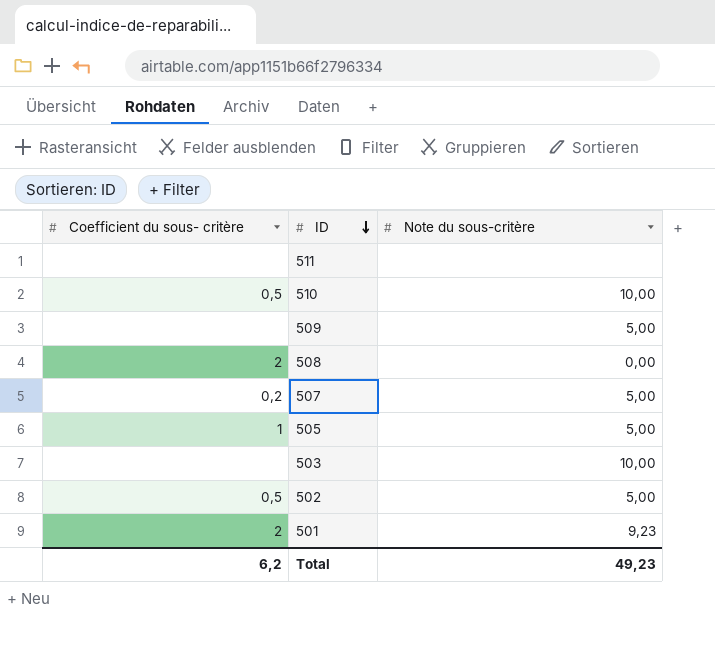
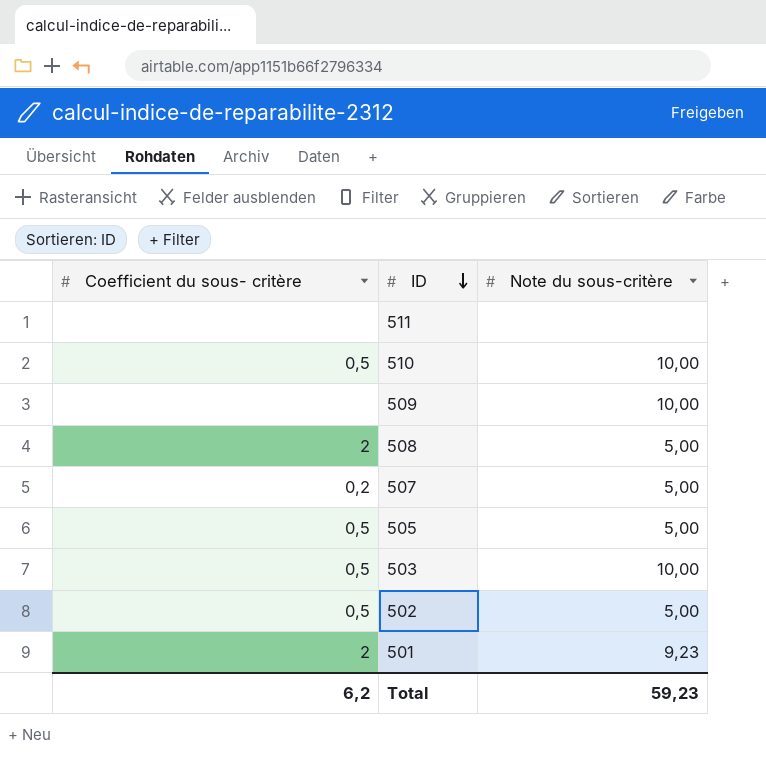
509 | Note du sous-critère: 5,00 -> 10,00
508 | Note du sous-critère: 0,00 -> 5,00
505 | Coefficient du sous- critère: 1 -> 0,5
503 | Coefficient du sous- critère: none -> 0,5
Total | Note du sous-critère: 49,23 -> 59,23

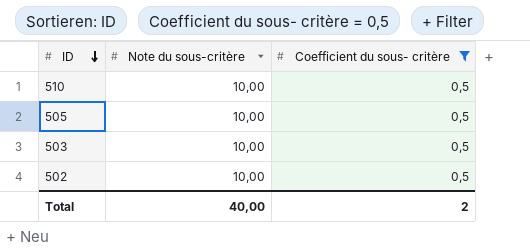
filter: none -> Coefficient du sous- critère = 0,5
column Coefficient du sous- critère | position: 1 -> 3
505 | Note du sous-critère: 5,00 -> 10,00
502 | Note du sous-critère: 5,00 -> 10,00
Total | Note du sous-critère: 59,23 -> 40,00
Total | Coefficient du sous- critère: 6,2 -> 2

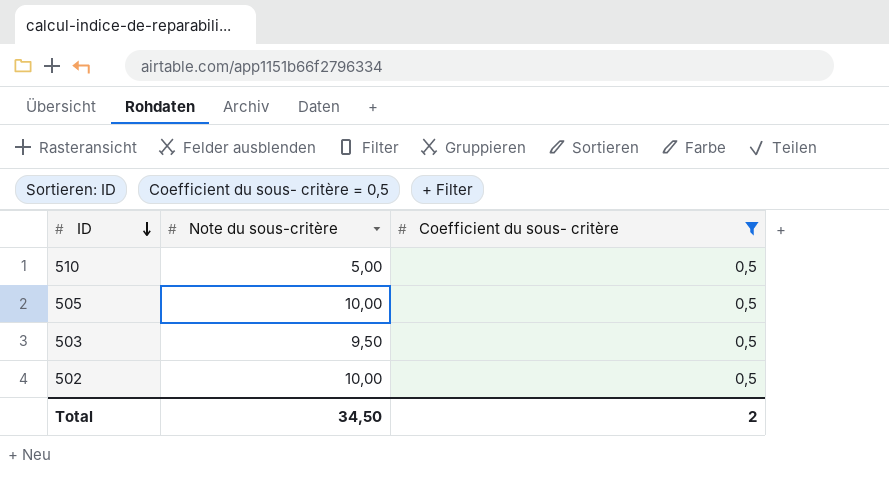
510 | Note du sous-critère: 10,00 -> 5,00
503 | Note du sous-critère: 10,00 -> 9,50
Total | Note du sous-critère: 40,00 -> 34,50

